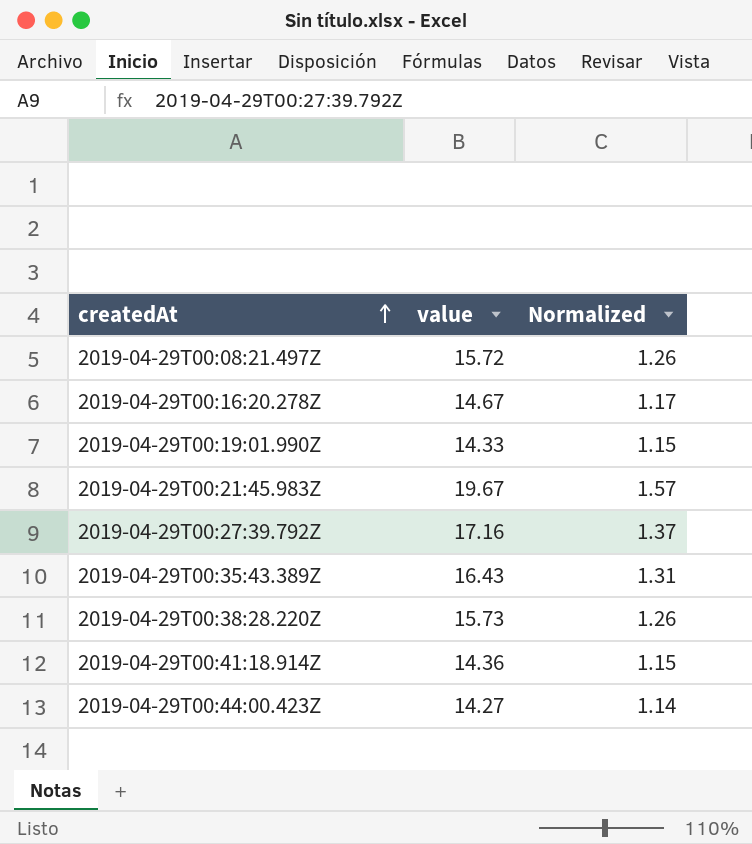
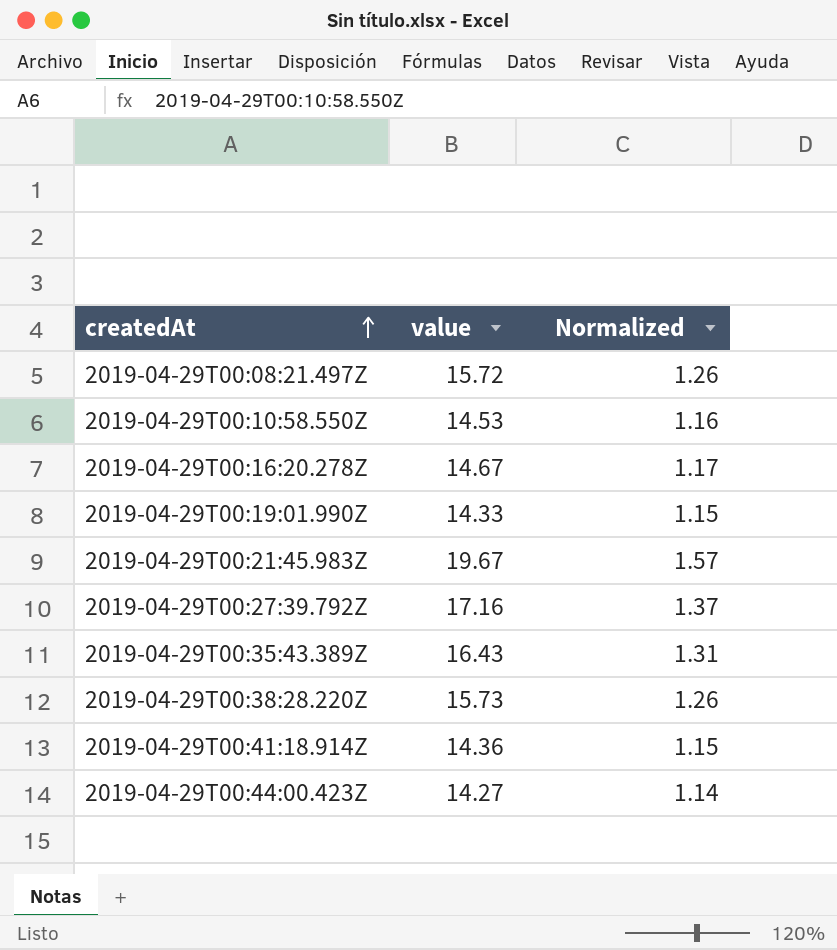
row 2019-04-29T00:10:58.550Z: none -> 14.53 | 1.16

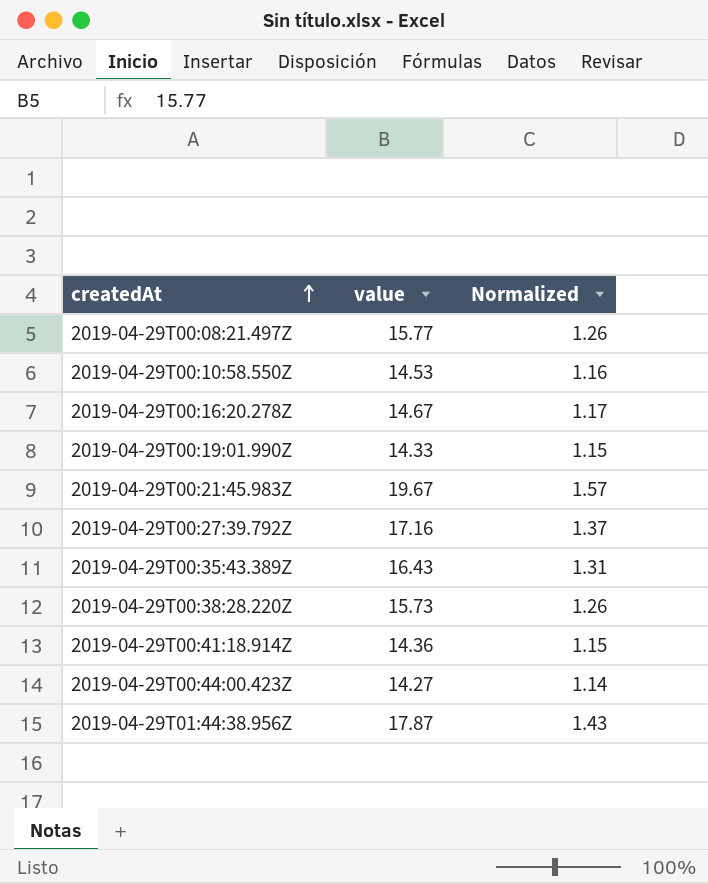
2019-04-29T00:08:21.497Z | value: 15.72 -> 15.77
row 2019-04-29T01:44:38.956Z: none -> 17.87 | 1.43

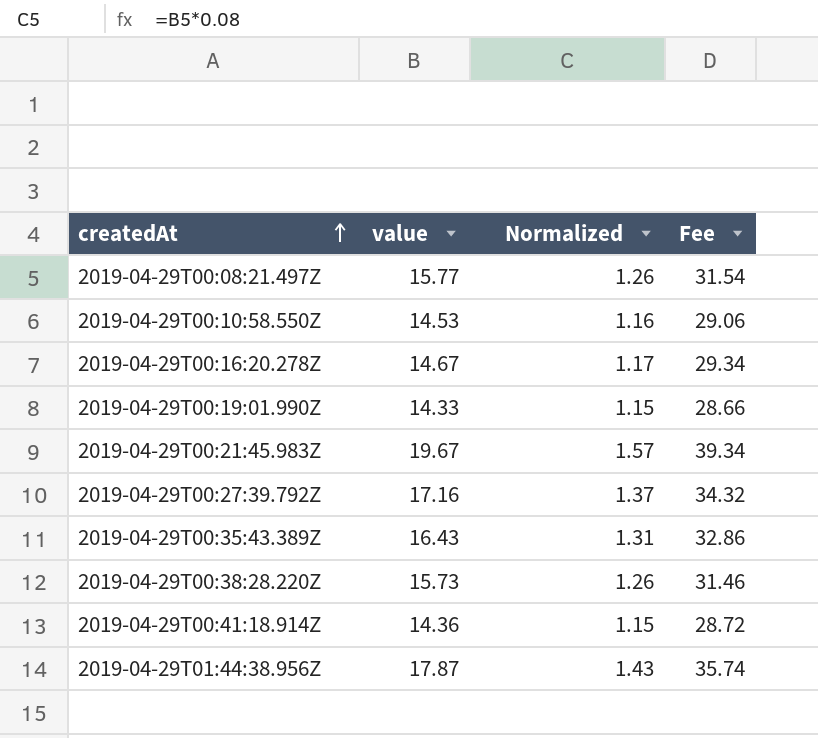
column Fee | formula: none -> [value] * 2
row 2019-04-29T00:44:00.423Z: 14.27 | 1.14 -> none

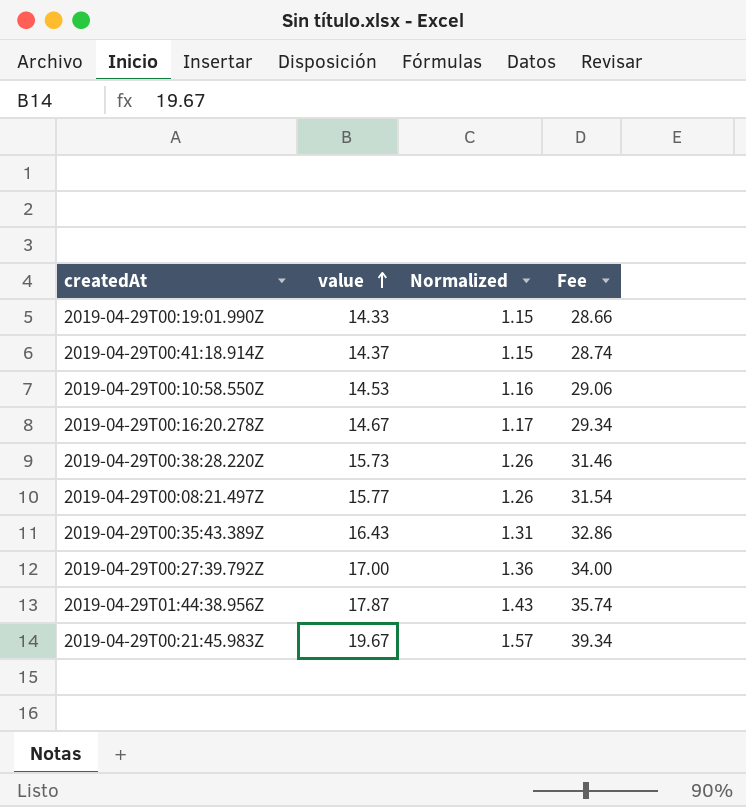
row order: createdAt ascending -> value ascending
2019-04-29T00:41:18.914Z | value: 14.36 -> 14.37
2019-04-29T00:41:18.914Z | Fee: 28.72 -> 28.74
2019-04-29T00:27:39.792Z | value: 17.16 -> 17.00
2019-04-29T00:27:39.792Z | Normalized: 1.37 -> 1.36
2019-04-29T00:27:39.792Z | Fee: 34.32 -> 34.00

